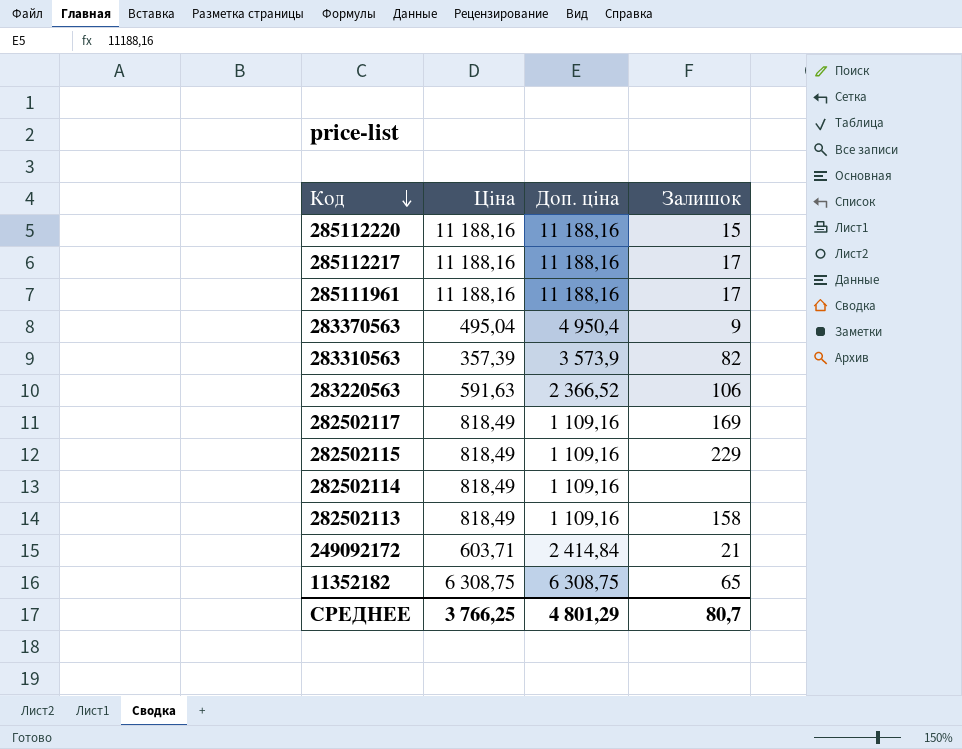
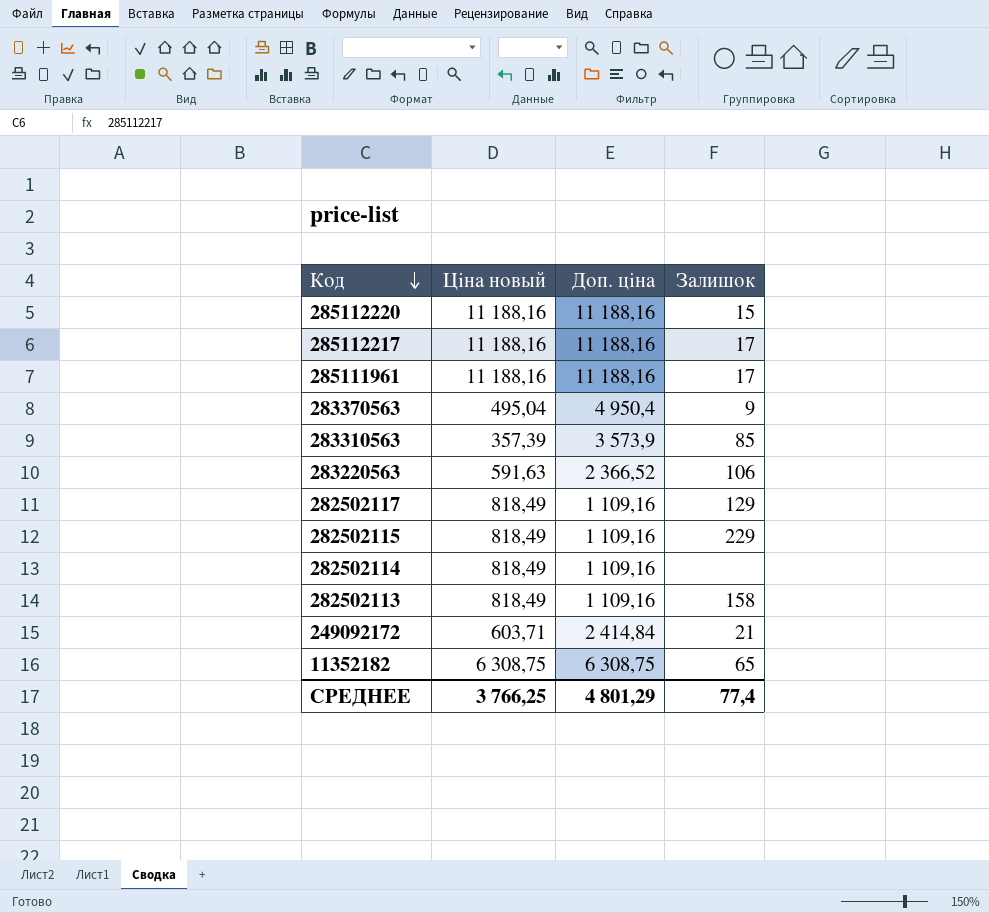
column name: Ціна -> Ціна новый
283310563 | Залишок: 82 -> 85
282502117 | Залишок: 169 -> 129
СРЕДНЕЕ | Залишок: 80,7 -> 77,4

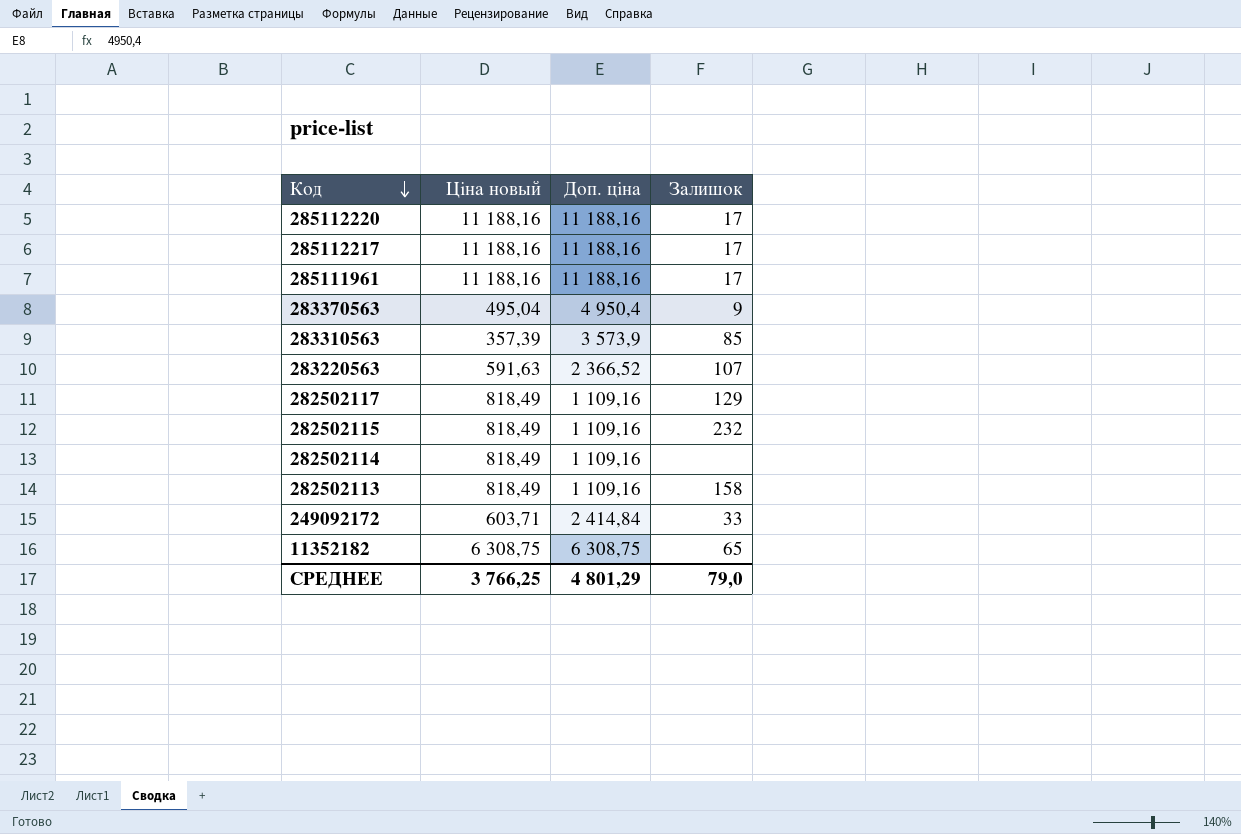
285112220 | Залишок: 15 -> 17
283220563 | Залишок: 106 -> 107
282502115 | Залишок: 229 -> 232
249092172 | Залишок: 21 -> 33
СРЕДНЕЕ | Залишок: 77,4 -> 79,0

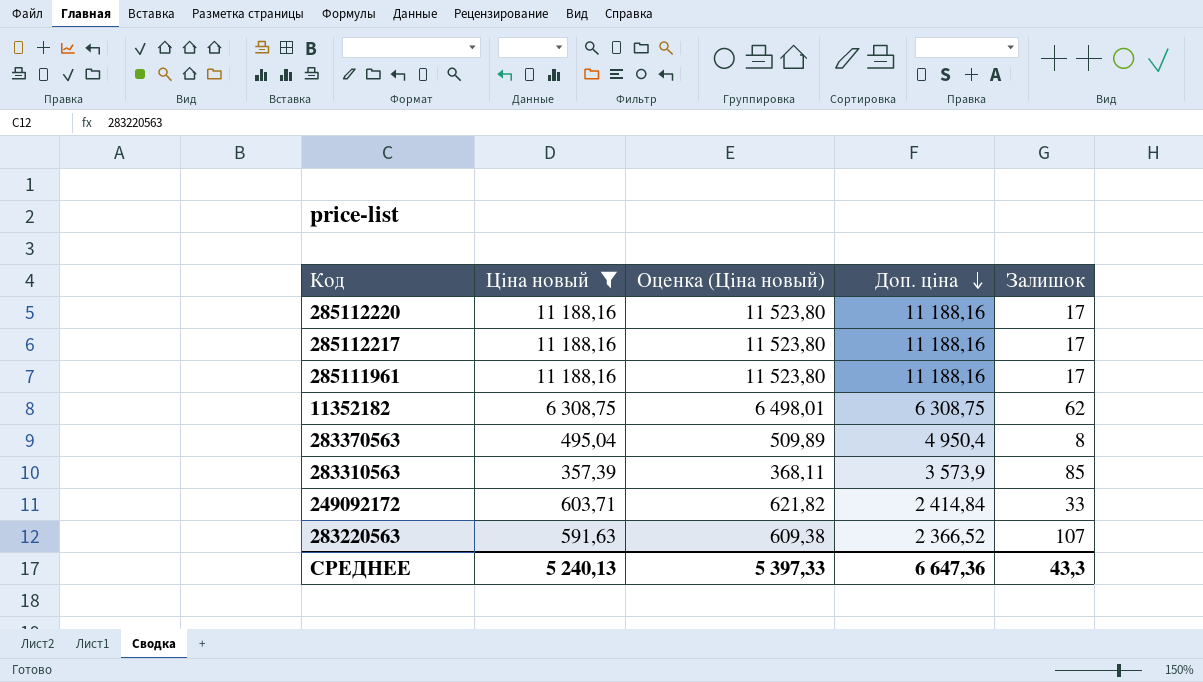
filter: none -> Ціна новый != 818,49
row order: Код descending -> Доп. ціна descending
column Оценка (Ціна новый) | formula: none -> [Ціна новый] * 1,03
11352182 | Залишок: 65 -> 62
283370563 | Залишок: 9 -> 8
СРЕДНЕЕ | Ціна новый: 3 766,25 -> 5 240,13
СРЕДНЕЕ | Доп. ціна: 4 801,29 -> 6 647,36
СРЕДНЕЕ | Залишок: 79,0 -> 43,3

